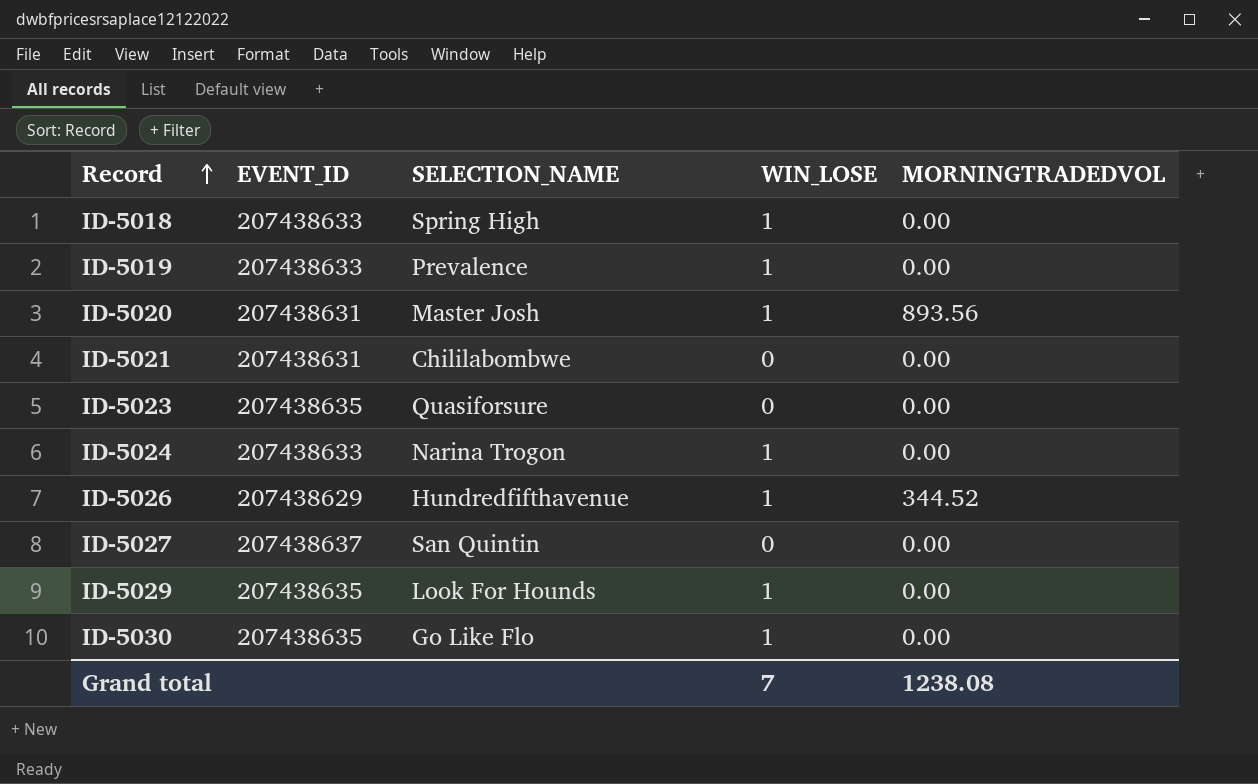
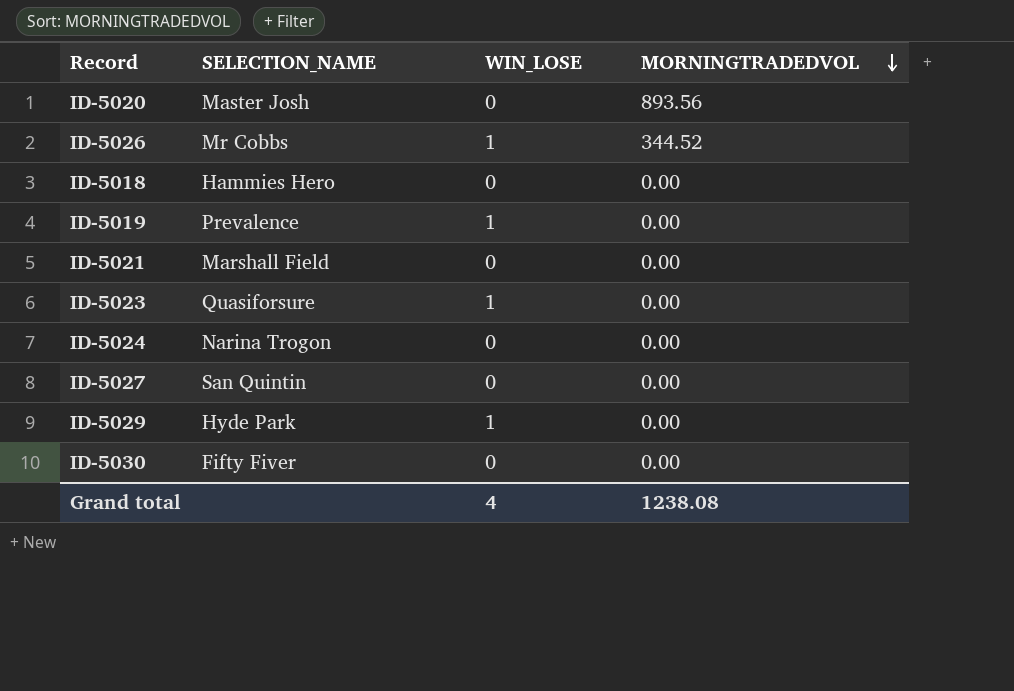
row order: Record ascending -> MORNINGTRADEDVOL descending
column EVENT_ID | position: 2 -> none
ID-5020 | WIN_LOSE: 1 -> 0
ID-5026 | SELECTION_NAME: Hundredfifthavenue -> Mr Cobbs
ID-5018 | SELECTION_NAME: Spring High -> Hammies Hero
ID-5018 | WIN_LOSE: 1 -> 0
ID-5021 | SELECTION_NAME: Chililabombwe -> Marshall Field
ID-5023 | WIN_LOSE: 0 -> 1
ID-5024 | WIN_LOSE: 1 -> 0
ID-5029 | SELECTION_NAME: Look For Hounds -> Hyde Park
ID-5030 | SELECTION_NAME: Go Like Flo -> Fifty Fiver
ID-5030 | WIN_LOSE: 1 -> 0
Grand total | WIN_LOSE: 7 -> 4

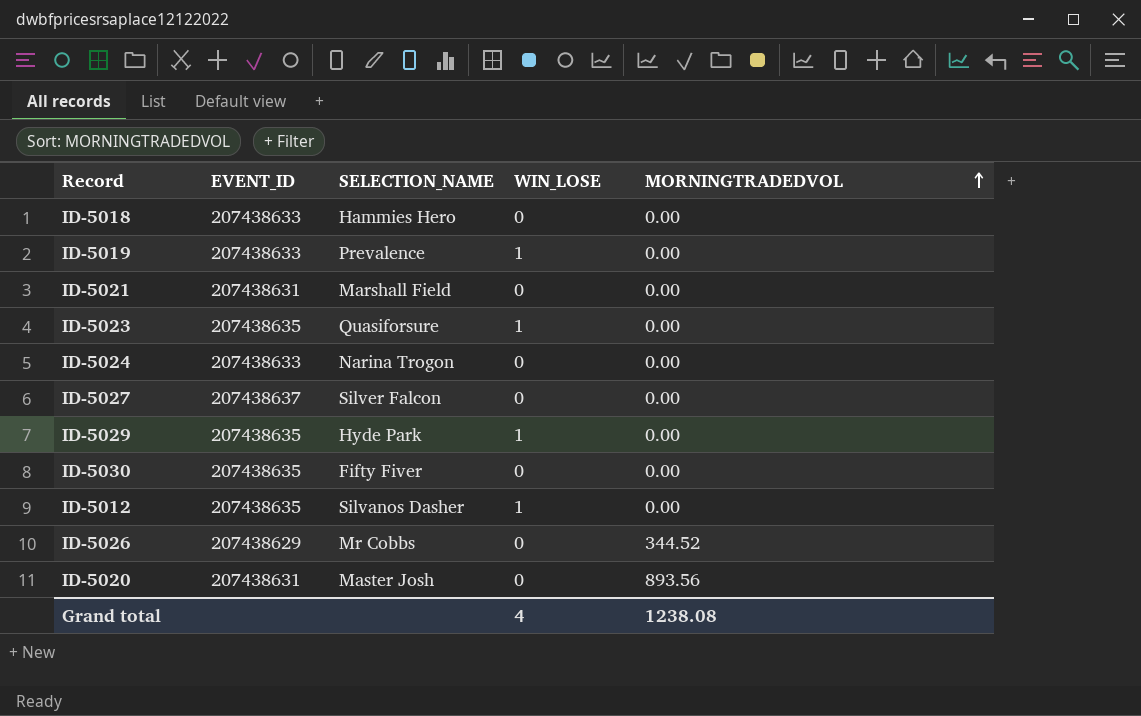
row order: MORNINGTRADEDVOL descending -> MORNINGTRADEDVOL ascending
column EVENT_ID | position: none -> 2
ID-5027 | SELECTION_NAME: San Quintin -> Silver Falcon
row ID-5012: none -> 207438635 | Silvanos Dasher | 1 | 0.00
ID-5026 | WIN_LOSE: 1 -> 0

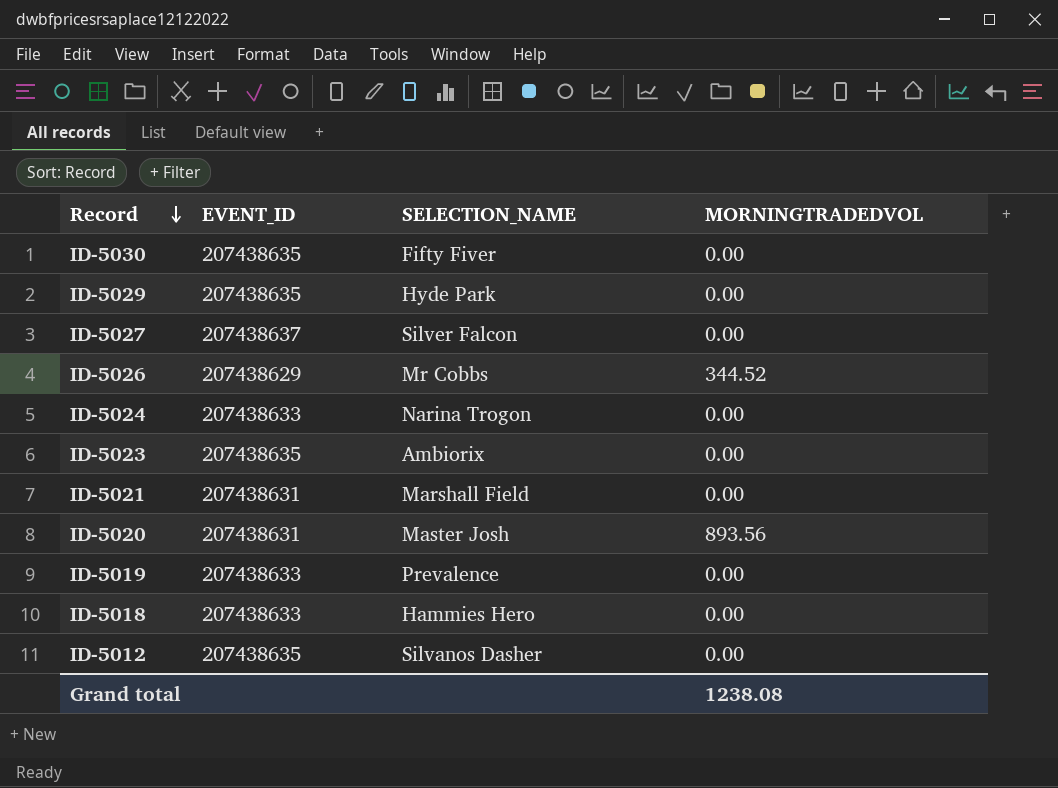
row order: MORNINGTRADEDVOL ascending -> Record descending
column WIN_LOSE | position: 4 -> none
ID-5023 | SELECTION_NAME: Quasiforsure -> Ambiorix

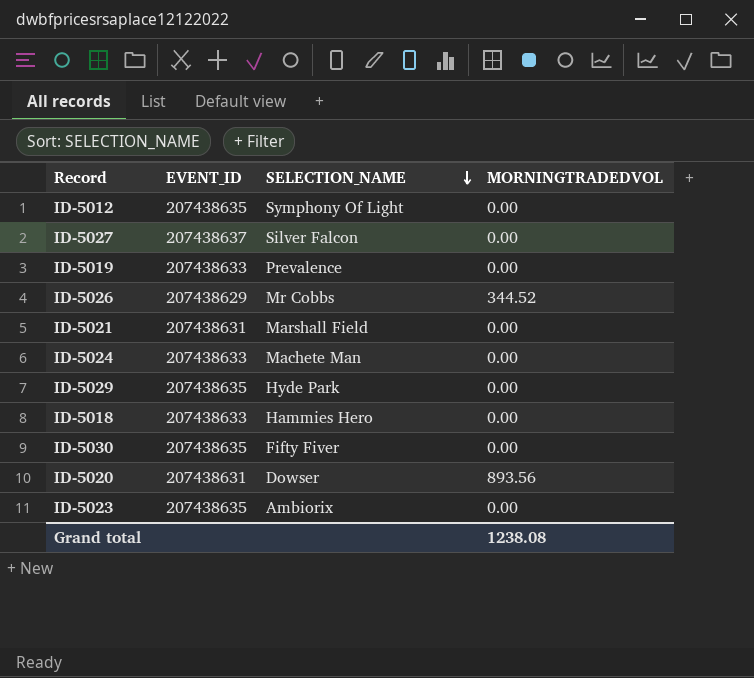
row order: Record descending -> SELECTION_NAME descending
ID-5012 | SELECTION_NAME: Silvanos Dasher -> Symphony Of Light
ID-5024 | SELECTION_NAME: Narina Trogon -> Machete Man
ID-5020 | SELECTION_NAME: Master Josh -> Dowser

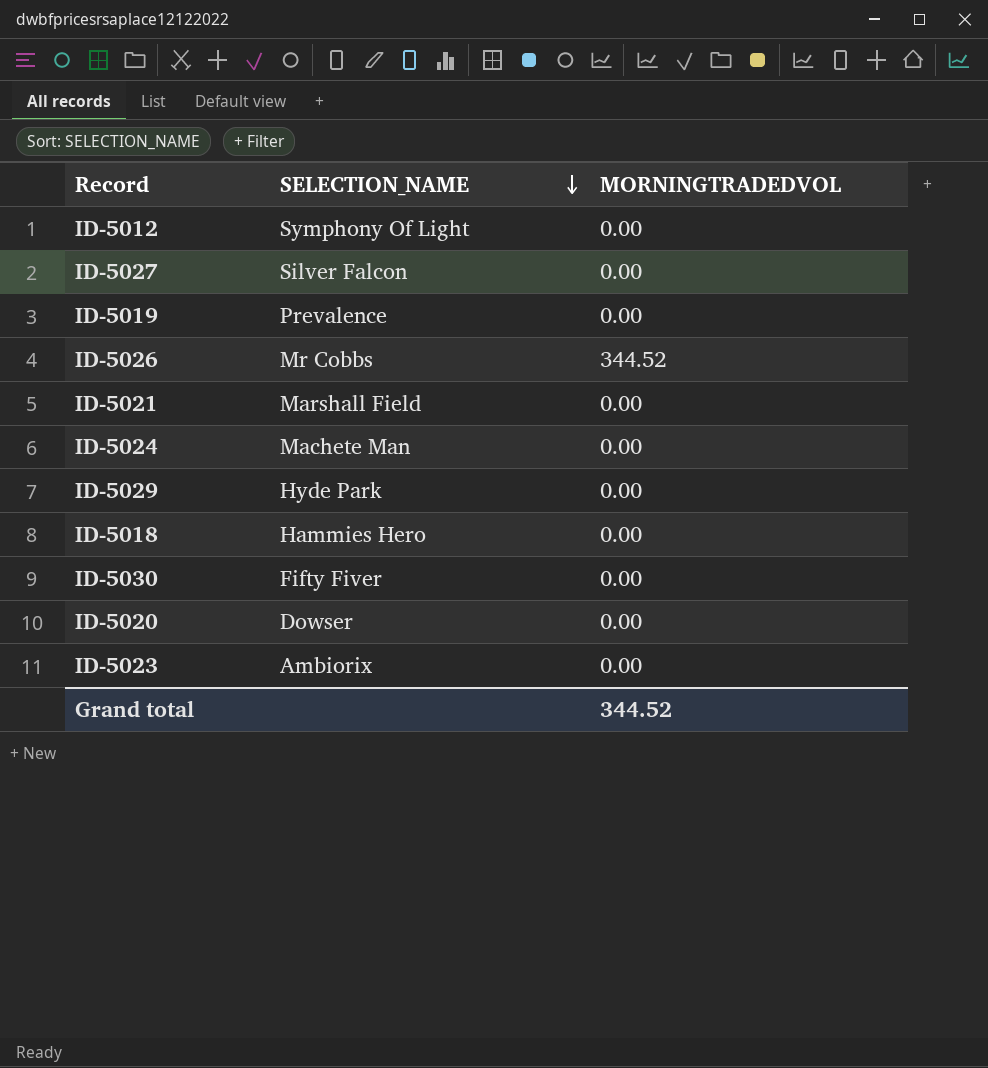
column EVENT_ID | position: 2 -> none
ID-5020 | MORNINGTRADEDVOL: 893.56 -> 0.00
Grand total | MORNINGTRADEDVOL: 1238.08 -> 344.52

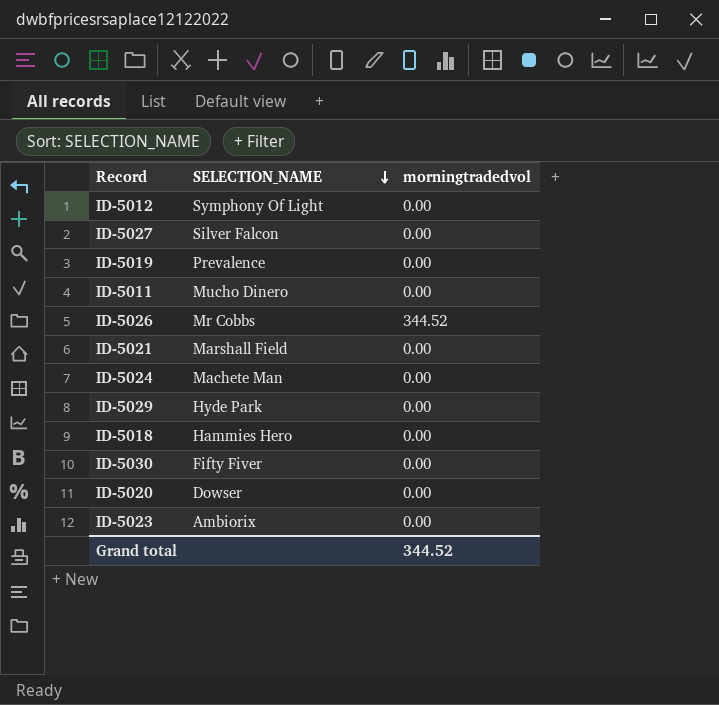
column name: MORNINGTRADEDVOL -> morningtradedvol
row ID-5011: none -> Mucho Dinero | 0.00

